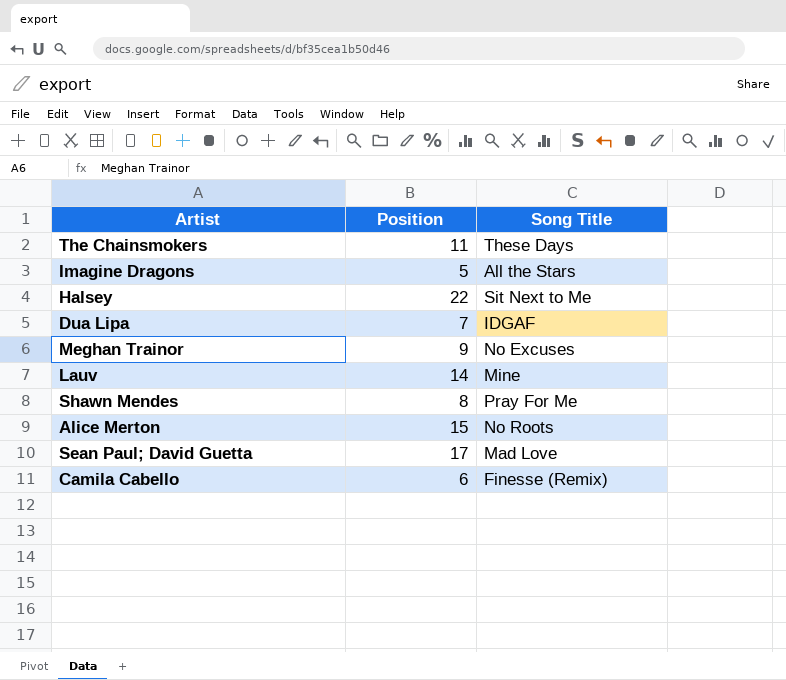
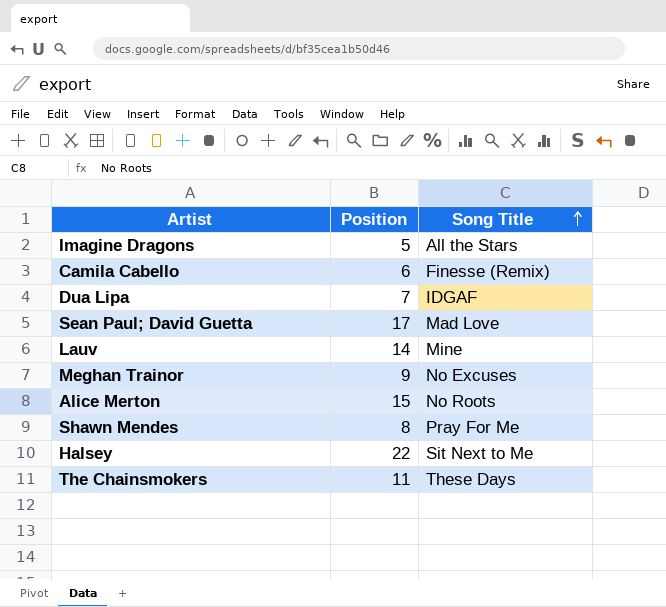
row order: none -> Song Title ascending

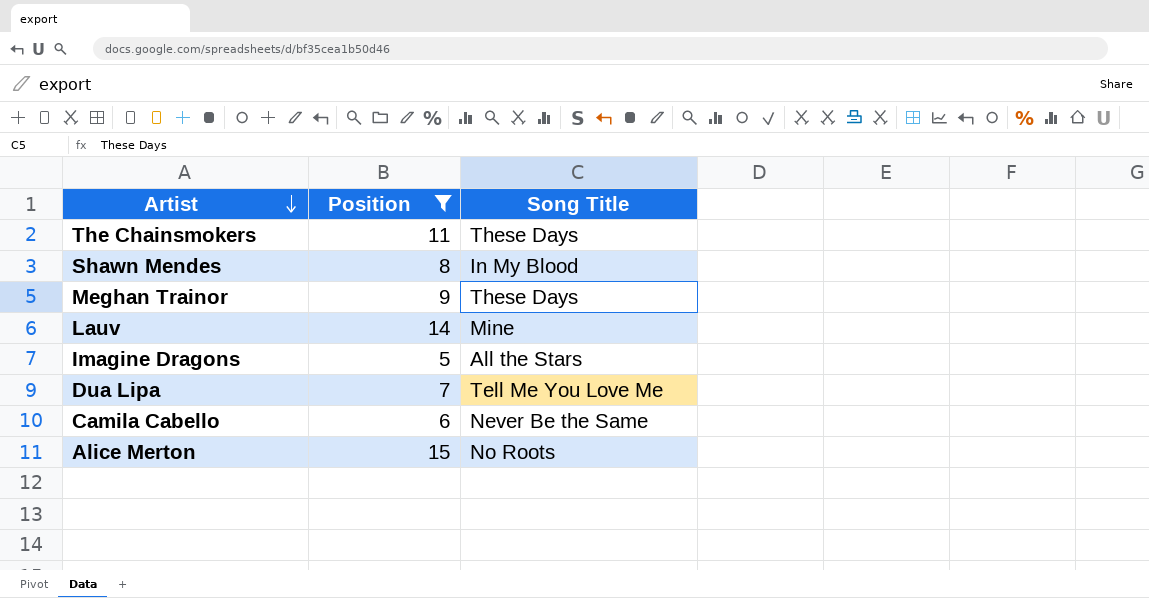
filter: none -> Position <= 15
row order: Song Title ascending -> Artist descending
Shawn Mendes | Song Title: Pray For Me -> In My Blood
Meghan Trainor | Song Title: No Excuses -> These Days
Dua Lipa | Song Title: IDGAF -> Tell Me You Love Me
Camila Cabello | Song Title: Finesse (Remix) -> Never Be the Same

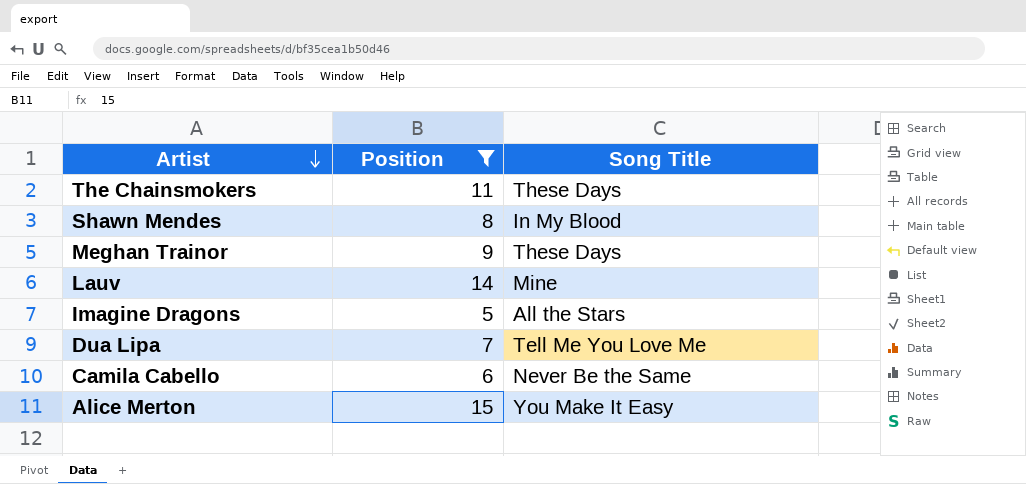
Alice Merton | Song Title: No Roots -> You Make It Easy

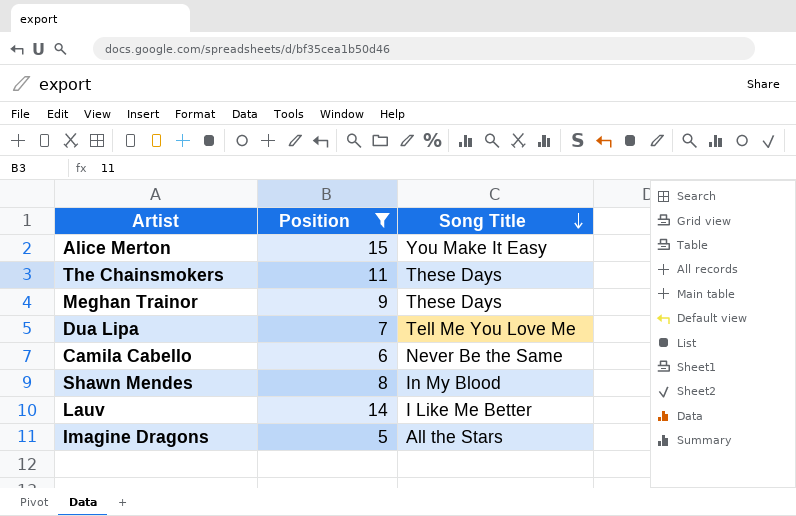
row order: Artist descending -> Song Title descending
Lauv | Song Title: Mine -> I Like Me Better

